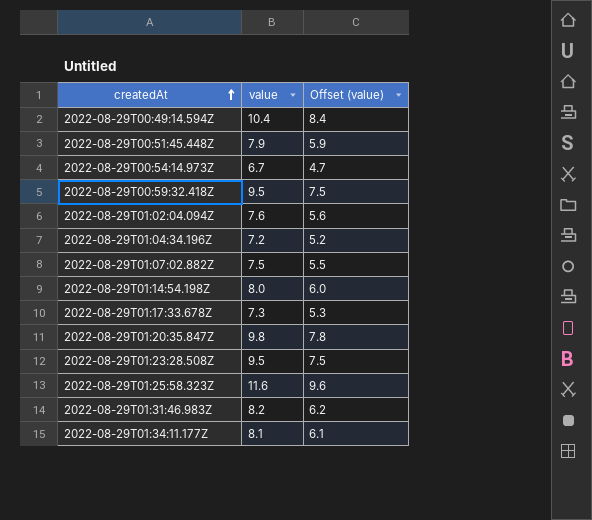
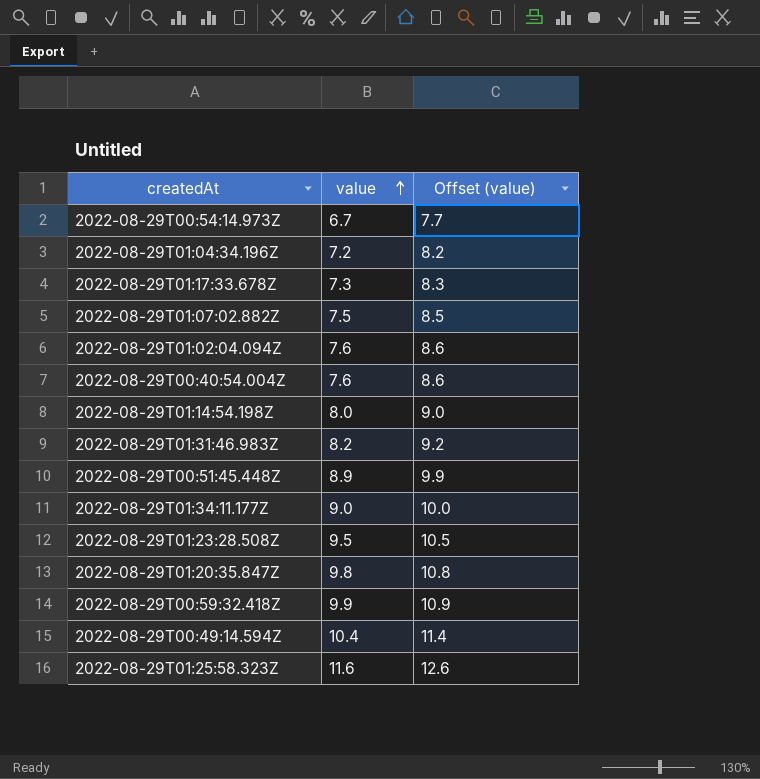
row order: createdAt ascending -> value ascending
column Offset (value) | formula: [value] - 2 -> [value] + 1
row 2022-08-29T00:40:54.004Z: none -> 7.6 | 8.6
2022-08-29T00:51:45.448Z | value: 7.9 -> 8.9
2022-08-29T01:34:11.177Z | value: 8.1 -> 9.0
2022-08-29T00:59:32.418Z | value: 9.5 -> 9.9

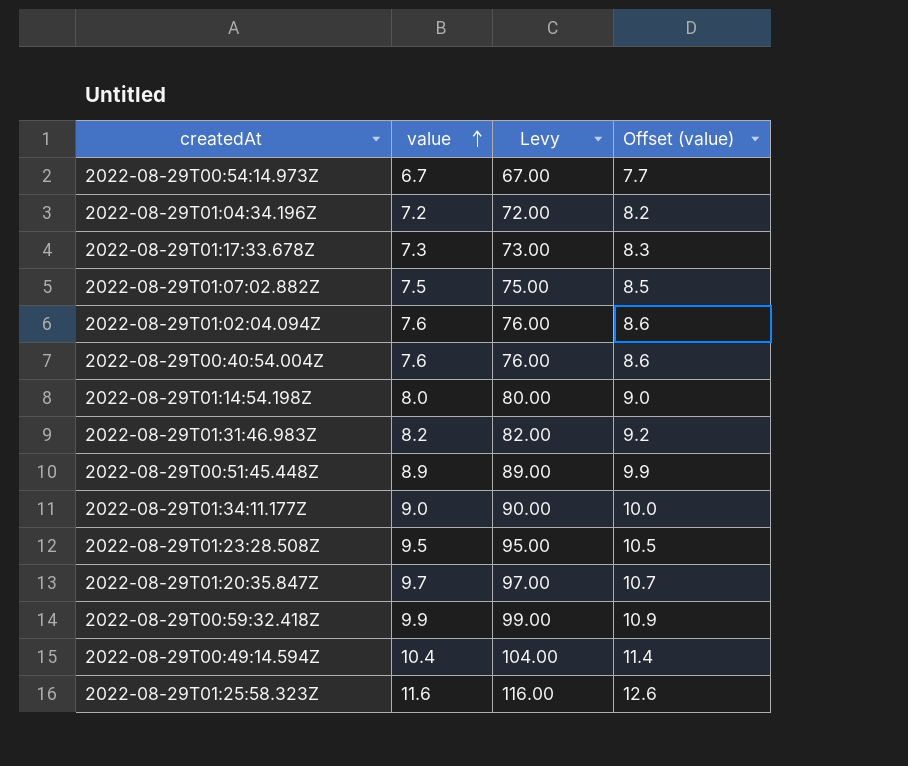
column Levy | formula: none -> [value] * 10
2022-08-29T01:20:35.847Z | value: 9.8 -> 9.7
2022-08-29T01:20:35.847Z | Offset (value): 10.8 -> 10.7

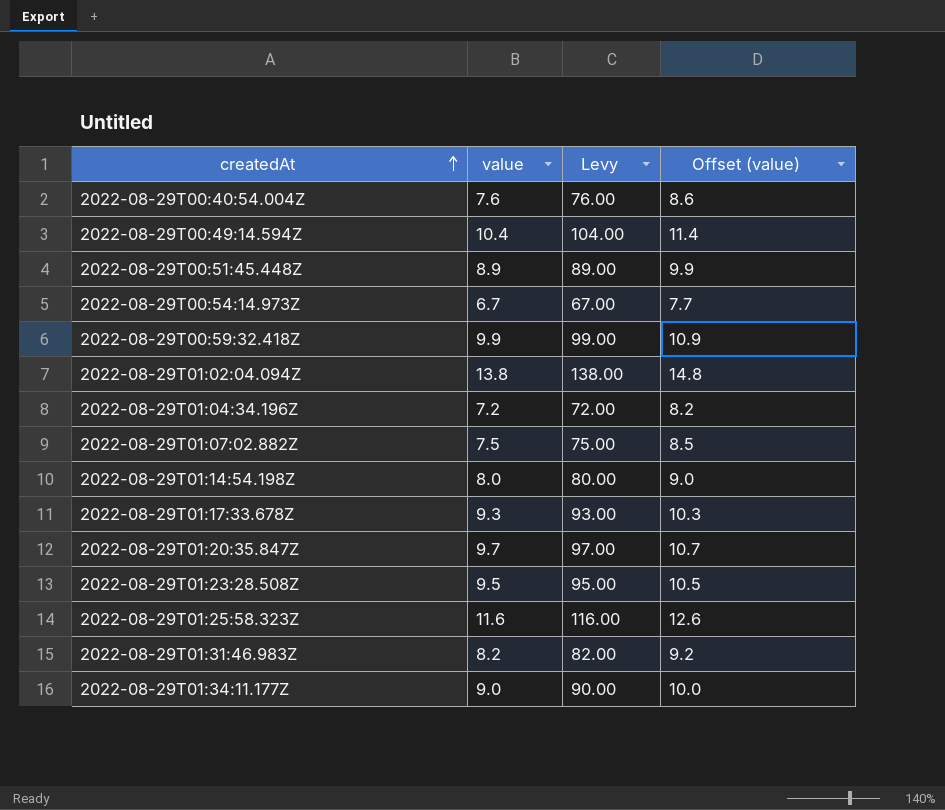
row order: value ascending -> createdAt ascending
2022-08-29T01:02:04.094Z | value: 7.6 -> 13.8
2022-08-29T01:02:04.094Z | Levy: 76.00 -> 138.00
2022-08-29T01:02:04.094Z | Offset (value): 8.6 -> 14.8
2022-08-29T01:17:33.678Z | value: 7.3 -> 9.3
2022-08-29T01:17:33.678Z | Levy: 73.00 -> 93.00
2022-08-29T01:17:33.678Z | Offset (value): 8.3 -> 10.3

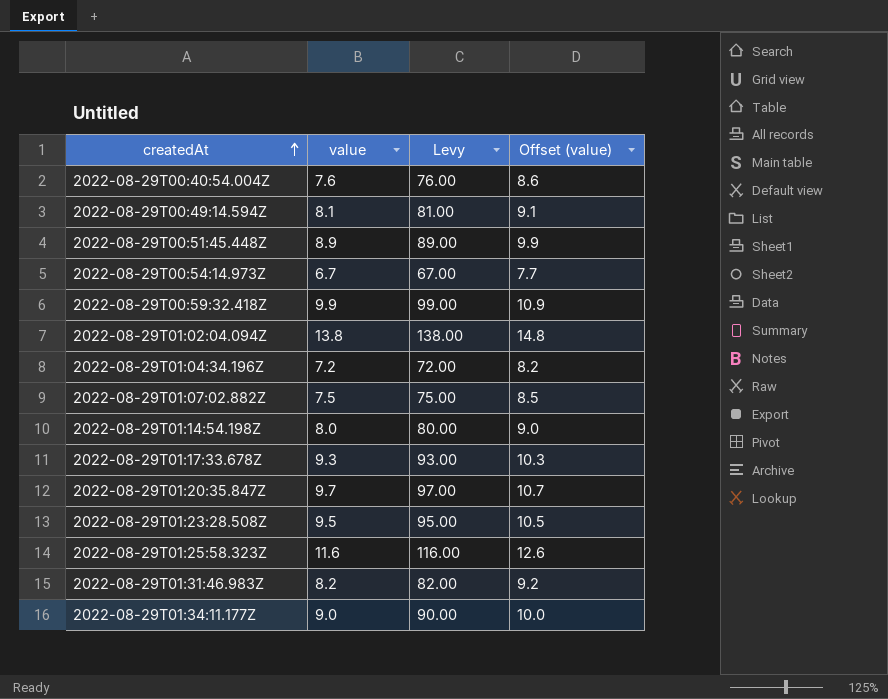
2022-08-29T00:49:14.594Z | value: 10.4 -> 8.1
2022-08-29T00:49:14.594Z | Levy: 104.00 -> 81.00
2022-08-29T00:49:14.594Z | Offset (value): 11.4 -> 9.1

